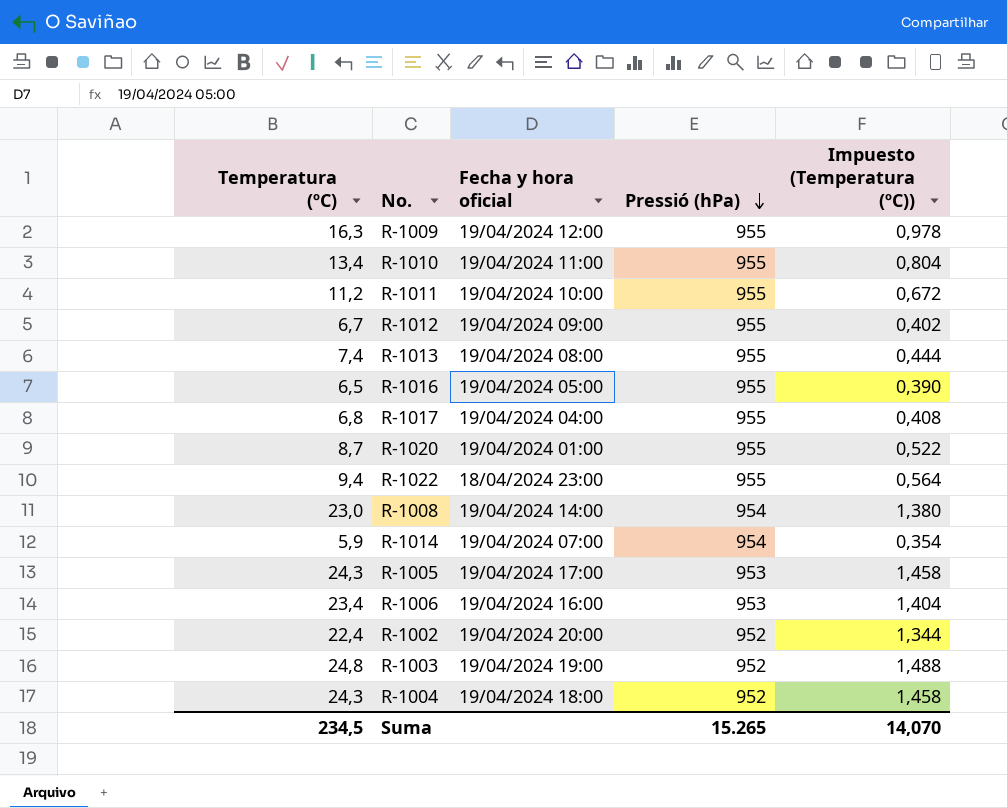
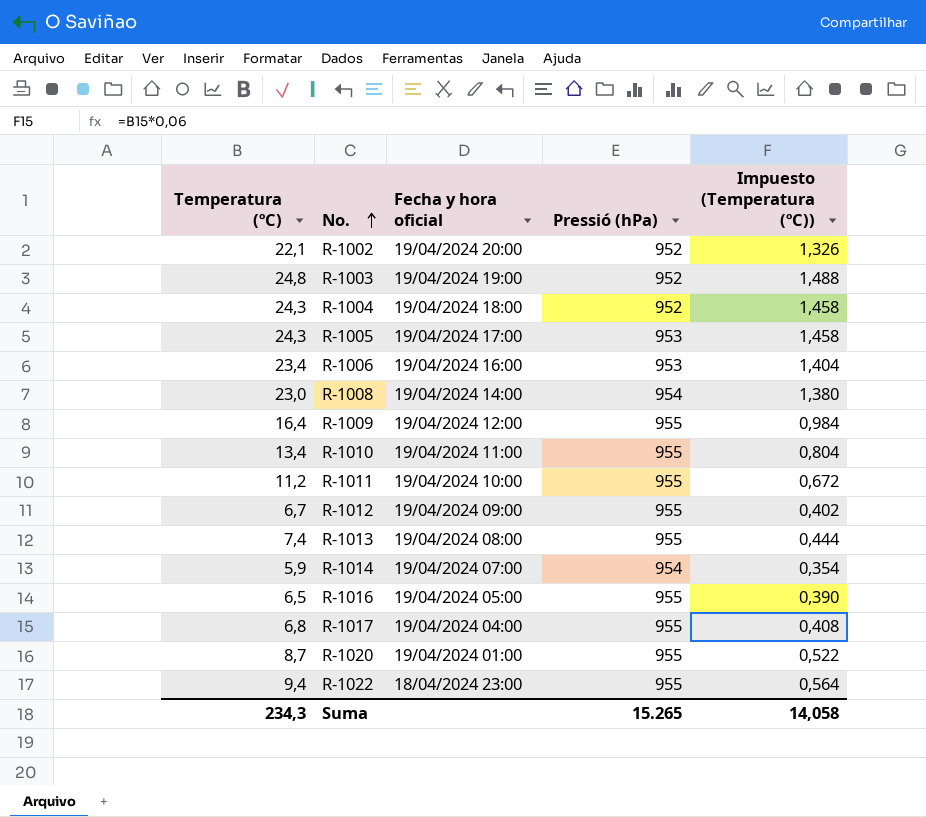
row order: Pressió (hPa) descending -> No. ascending
R-1002 | Temperatura (ºC): 22,4 -> 22,1
R-1002 | Impuesto (Temperatura (ºC)): 1,344 -> 1,326
R-1009 | Temperatura (ºC): 16,3 -> 16,4
R-1009 | Impuesto (Temperatura (ºC)): 0,978 -> 0,984
Suma | Temperatura (ºC): 234,5 -> 234,3
Suma | Impuesto (Temperatura (ºC)): 14,070 -> 14,058

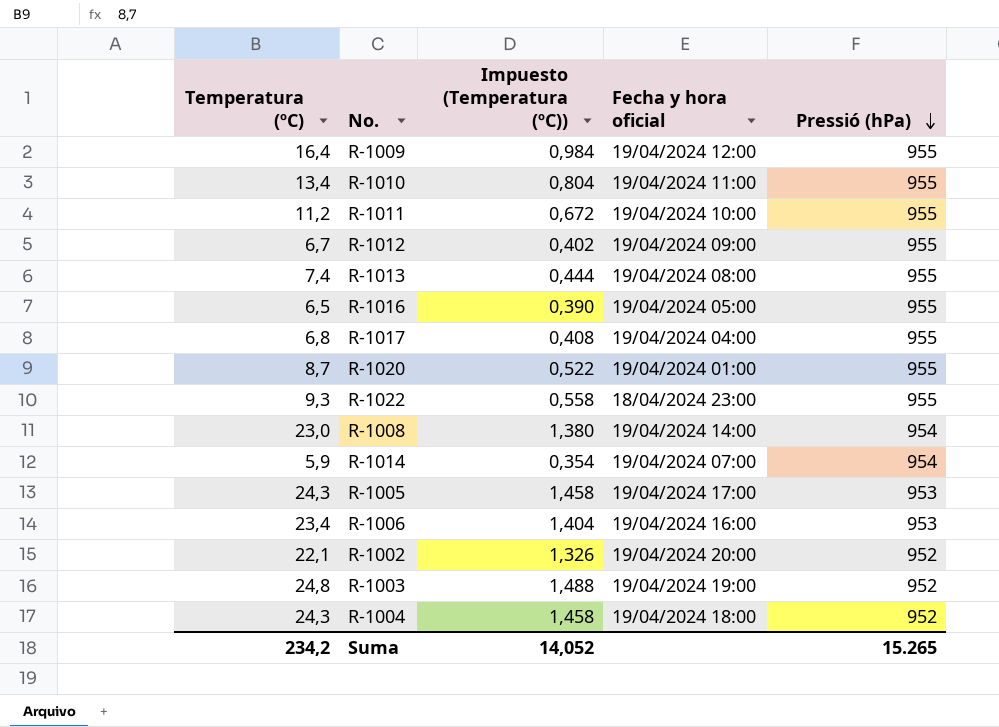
row order: No. ascending -> Pressió (hPa) descending
column Impuesto (Temperatura (ºC)) | position: 5 -> 3
R-1022 | Temperatura (ºC): 9,4 -> 9,3
R-1022 | Impuesto (Temperatura (ºC)): 0,564 -> 0,558
Suma | Temperatura (ºC): 234,3 -> 234,2
Suma | Impuesto (Temperatura (ºC)): 14,058 -> 14,052

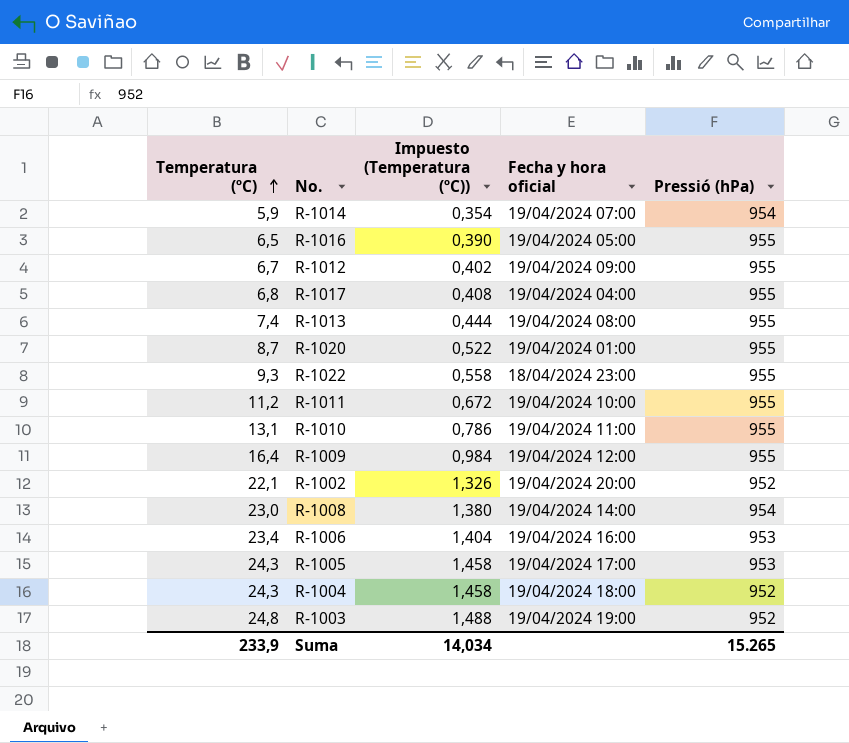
row order: Pressió (hPa) descending -> Temperatura (ºC) ascending
R-1010 | Temperatura (ºC): 13,4 -> 13,1
R-1010 | Impuesto (Temperatura (ºC)): 0,804 -> 0,786
Suma | Temperatura (ºC): 234,2 -> 233,9
Suma | Impuesto (Temperatura (ºC)): 14,052 -> 14,034

